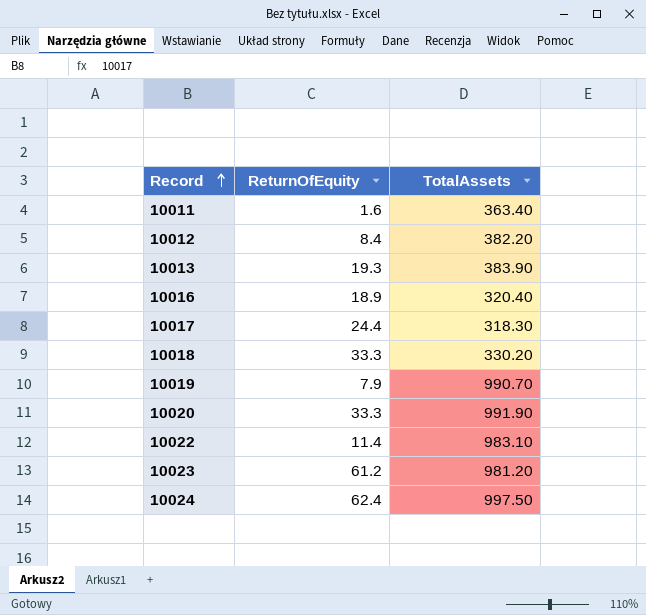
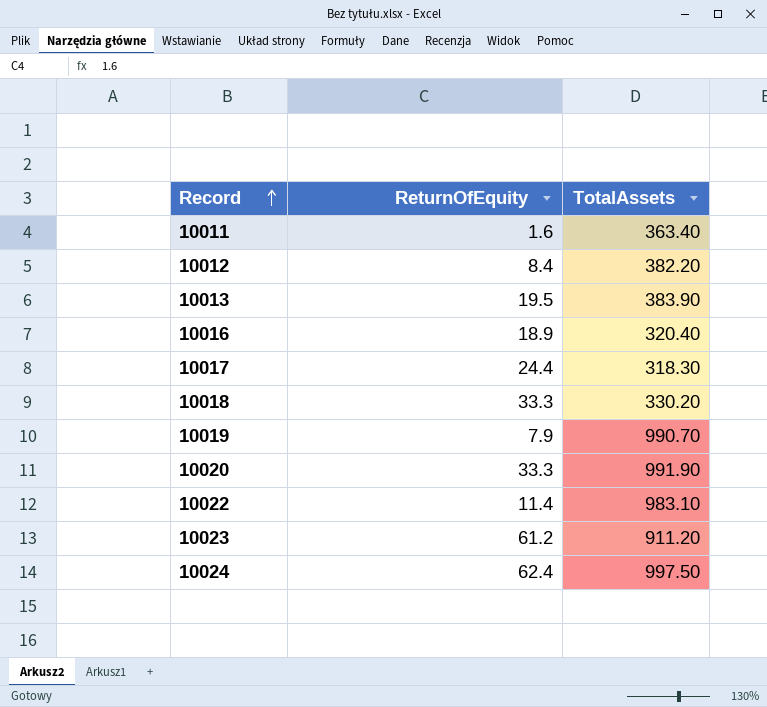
10013 | ReturnOfEquity: 19.3 -> 19.5
10023 | TotalAssets: 981.20 -> 911.20

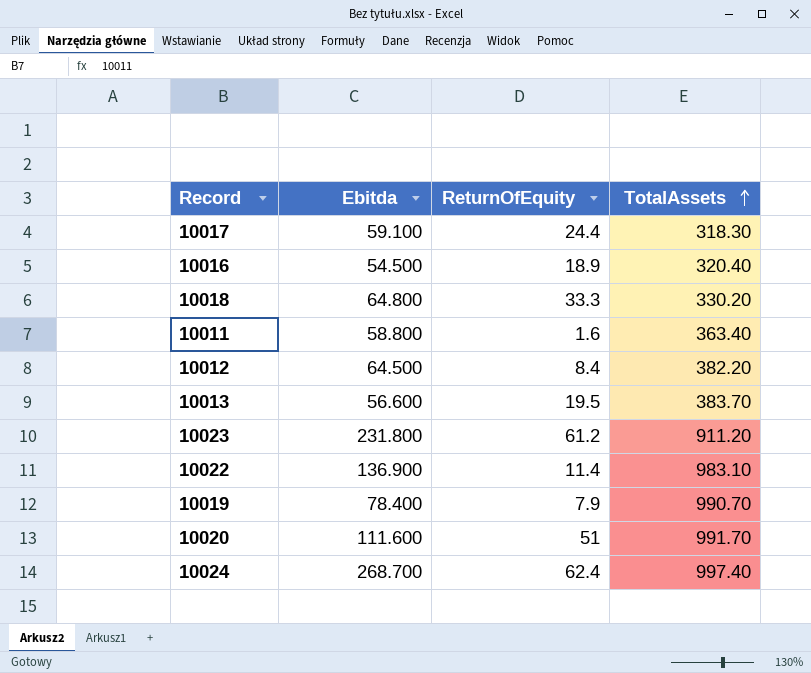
row order: Record ascending -> TotalAssets ascending
column Ebitda | position: none -> 2
10013 | TotalAssets: 383.90 -> 383.70
10020 | ReturnOfEquity: 33.3 -> 51
10020 | TotalAssets: 991.90 -> 991.70
10024 | TotalAssets: 997.50 -> 997.40

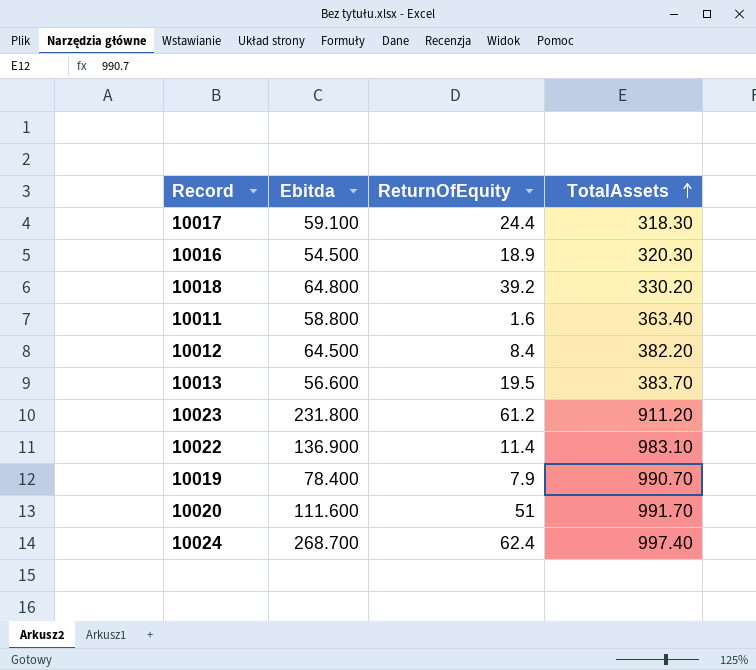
10016 | TotalAssets: 320.40 -> 320.30
10018 | ReturnOfEquity: 33.3 -> 39.2

